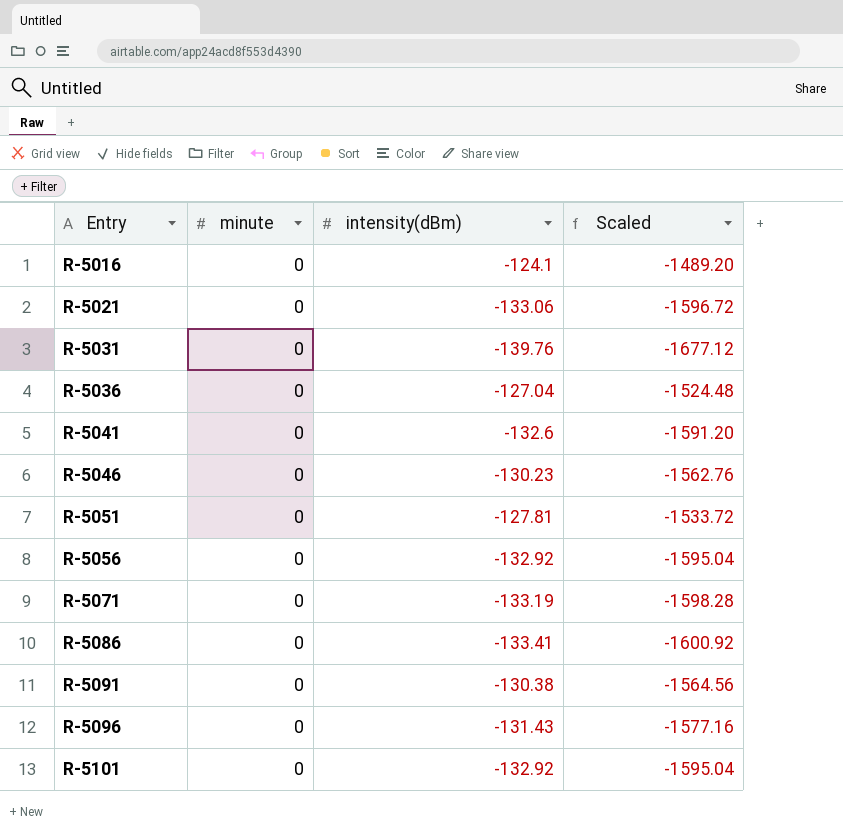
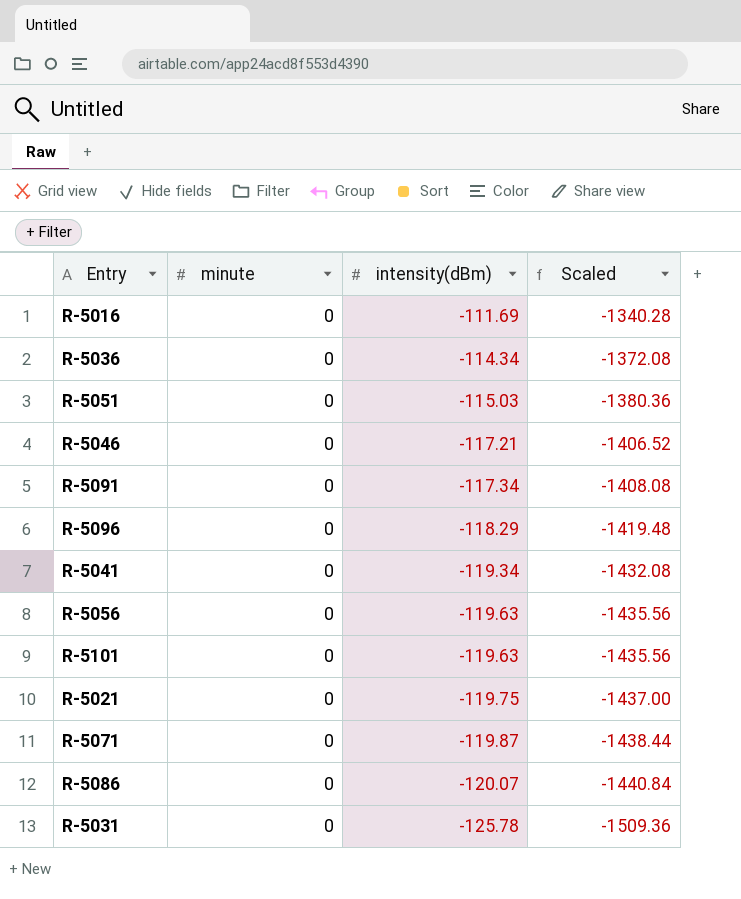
row order: Entry ascending -> intensity(dBm) descending
R-5016 | intensity(dBm): -124.1 -> -111.69
R-5016 | Scaled: -1489.20 -> -1340.28
R-5036 | intensity(dBm): -127.04 -> -114.34
R-5036 | Scaled: -1524.48 -> -1372.08
R-5051 | intensity(dBm): -127.81 -> -115.03
R-5051 | Scaled: -1533.72 -> -1380.36
R-5046 | intensity(dBm): -130.23 -> -117.21
R-5046 | Scaled: -1562.76 -> -1406.52
R-5091 | intensity(dBm): -130.38 -> -117.34
R-5091 | Scaled: -1564.56 -> -1408.08
R-5096 | intensity(dBm): -131.43 -> -118.29
R-5096 | Scaled: -1577.16 -> -1419.48
R-5041 | intensity(dBm): -132.6 -> -119.34
R-5041 | Scaled: -1591.20 -> -1432.08
R-5056 | intensity(dBm): -132.92 -> -119.63
R-5056 | Scaled: -1595.04 -> -1435.56
R-5101 | intensity(dBm): -132.92 -> -119.63
R-5101 | Scaled: -1595.04 -> -1435.56
R-5021 | intensity(dBm): -133.06 -> -119.75
R-5021 | Scaled: -1596.72 -> -1437.00
R-5071 | intensity(dBm): -133.19 -> -119.87
R-5071 | Scaled: -1598.28 -> -1438.44
R-5086 | intensity(dBm): -133.41 -> -120.07
R-5086 | Scaled: -1600.92 -> -1440.84
R-5031 | intensity(dBm): -139.76 -> -125.78
R-5031 | Scaled: -1677.12 -> -1509.36

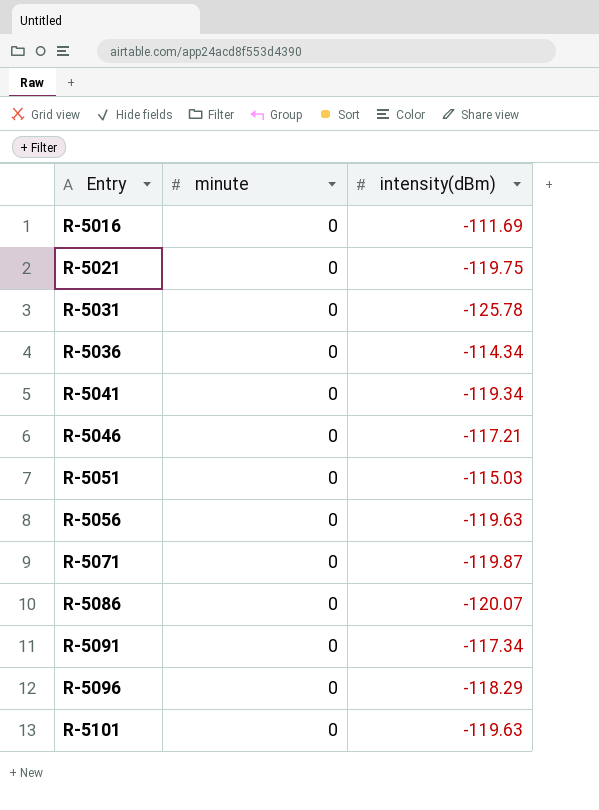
row order: intensity(dBm) descending -> Entry ascending
column Scaled | formula: [intensity(dBm)] * 12 -> none

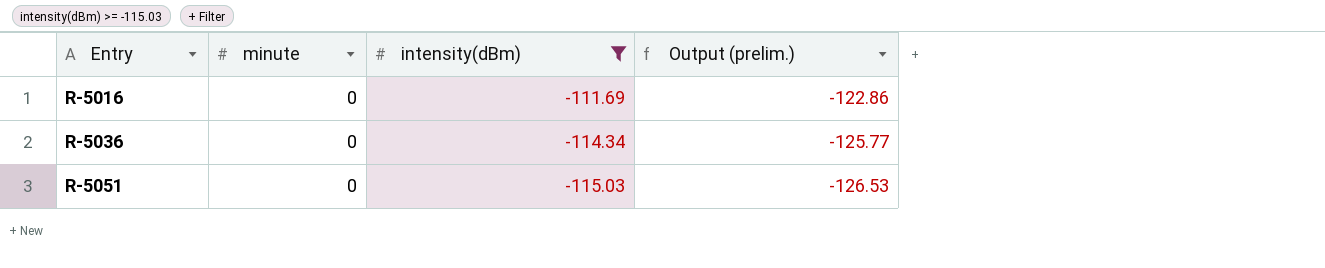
filter: none -> intensity(dBm) >= -115.03
column Output (prelim.) | formula: none -> [intensity(dBm)] * 1.1

